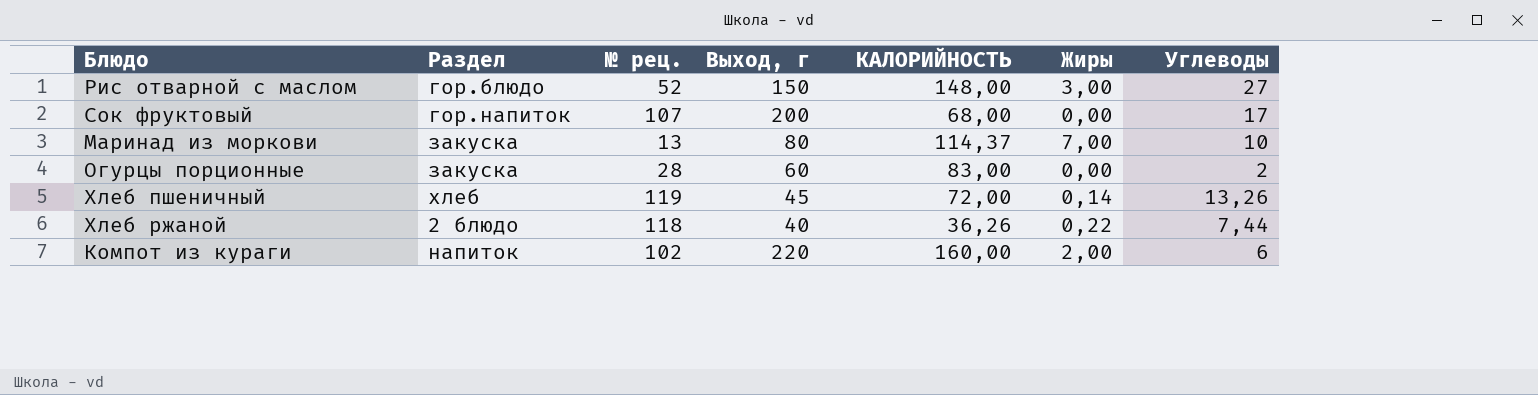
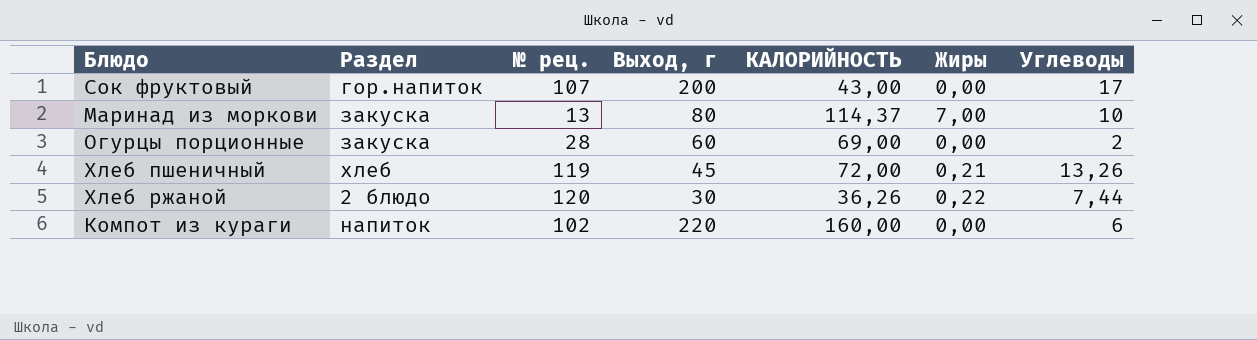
row Рис отварной с маслом: гор.блюдо | 52 | 150 | 148,00 | 3,00 | 27 -> none
Сок фруктовый | КАЛОРИЙНОСТЬ: 68,00 -> 43,00
Огурцы порционные | КАЛОРИЙНОСТЬ: 83,00 -> 69,00
Хлеб пшеничный | Жиры: 0,14 -> 0,21
Хлеб ржаной | № рец.: 118 -> 120
Хлеб ржаной | Выход, г: 40 -> 30
Компот из кураги | Жиры: 2,00 -> 0,00

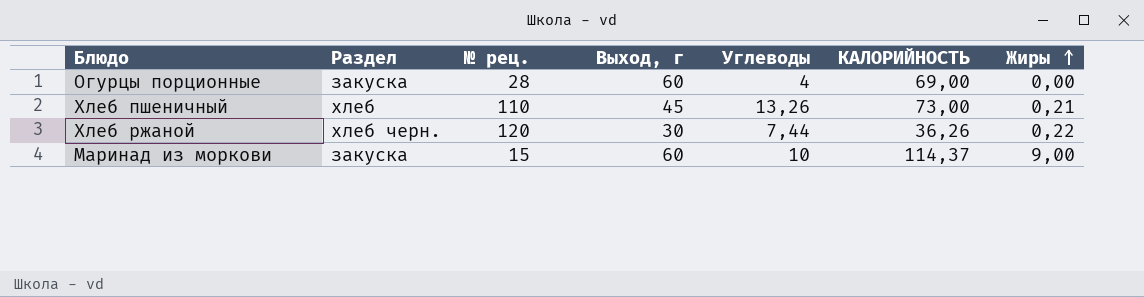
row order: none -> Жиры ascending
column Углеводы | position: 7 -> 5
row Сок фруктовый: гор.напиток | 107 | 200 | 43,00 | 0,00 | 17 -> none
row Компот из кураги: напиток | 102 | 220 | 160,00 | 0,00 | 6 -> none
Огурцы порционные | Углеводы: 2 -> 4
Хлеб пшеничный | № рец.: 119 -> 110
Хлеб пшеничный | КАЛОРИЙНОСТЬ: 72,00 -> 73,00
Хлеб ржаной | Раздел: 2 блюдо -> хлеб черн.
Маринад из моркови | № рец.: 13 -> 15
Маринад из моркови | Выход, г: 80 -> 60
Маринад из моркови | Жиры: 7,00 -> 9,00

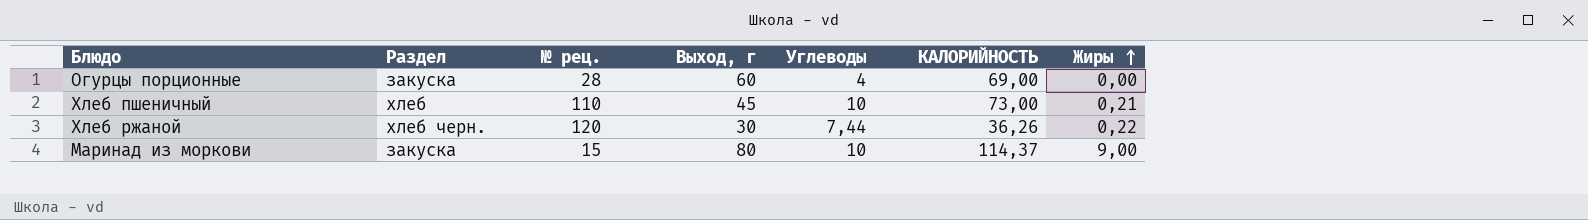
Хлеб пшеничный | Углеводы: 13,26 -> 10
Маринад из моркови | Выход, г: 60 -> 80

